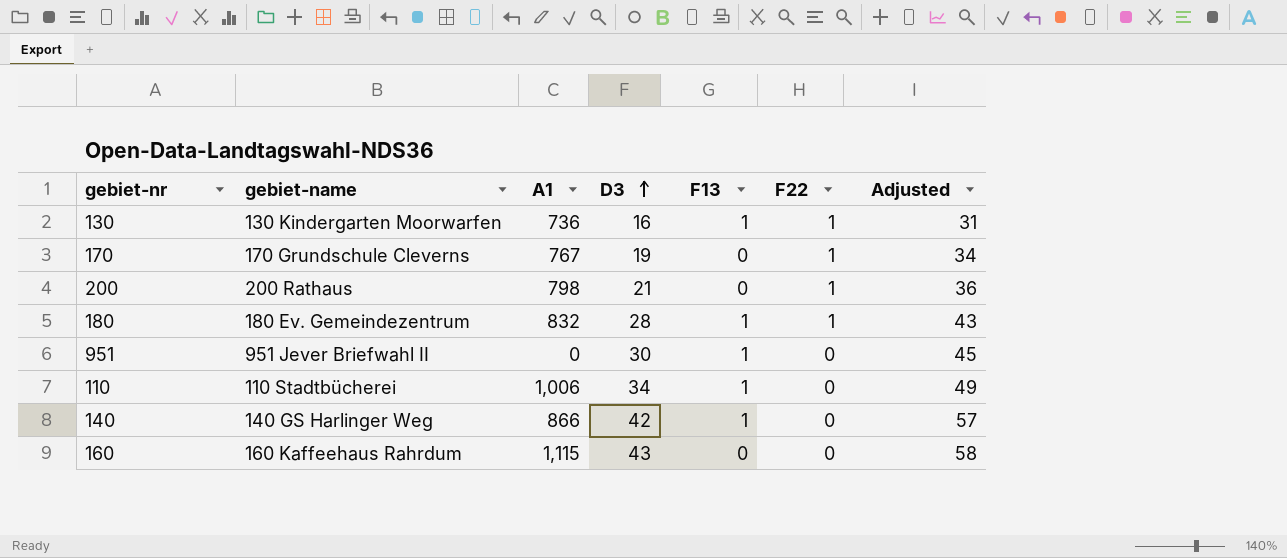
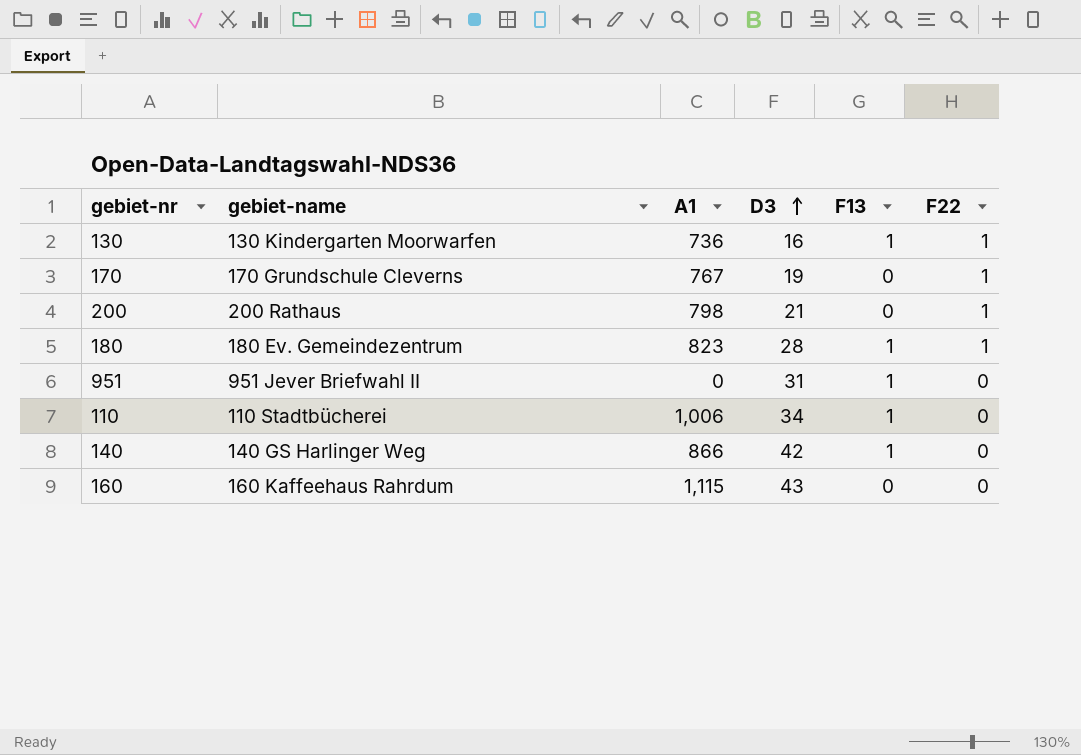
column Adjusted | formula: [D3] + 15 -> none
180 | A1: 832 -> 823
951 | D3: 30 -> 31

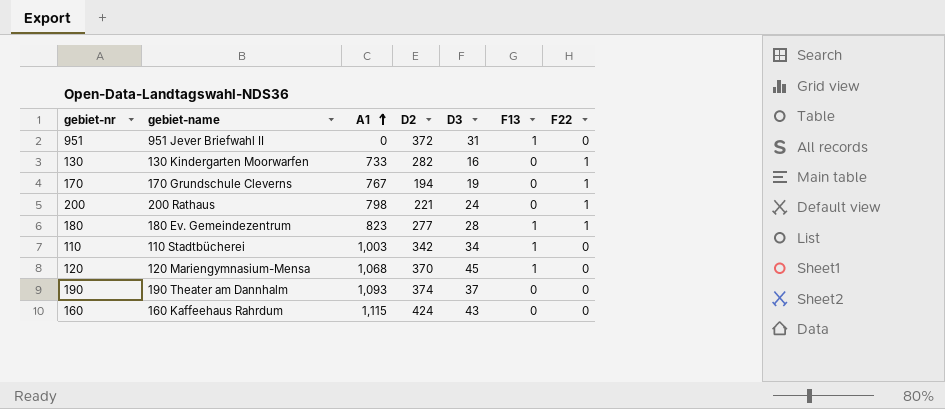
row order: D3 ascending -> A1 ascending
column D2 | position: none -> 4
row 140: 140 GS Harlinger Weg | 866 | 42 | 1 | 0 -> none
130 | A1: 736 -> 733
130 | F13: 1 -> 0
200 | D3: 21 -> 24
110 | A1: 1,006 -> 1,003
row 120: none -> 120 Mariengymnasium-Mensa | 1,068 | 370 | 45 | 1 | 0
row 190: none -> 190 Theater am Dannhalm | 1,093 | 374 | 37 | 0 | 0

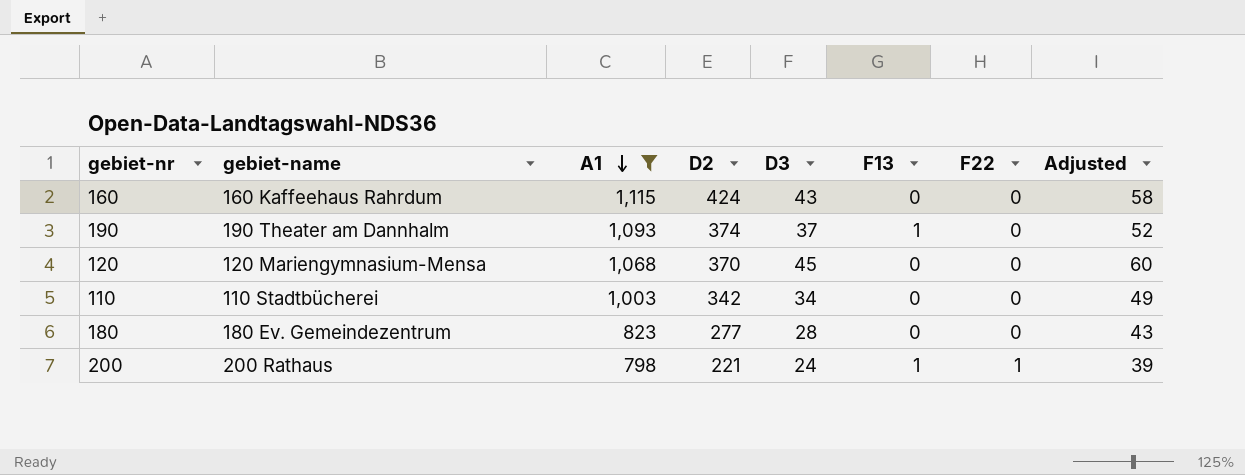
filter: none -> A1 >= 798
row order: A1 ascending -> A1 descending
column Adjusted | formula: none -> [D3] + 15
190 | F13: 0 -> 1
120 | F13: 1 -> 0
110 | F13: 1 -> 0
180 | F13: 1 -> 0
180 | F22: 1 -> 0
200 | F13: 0 -> 1

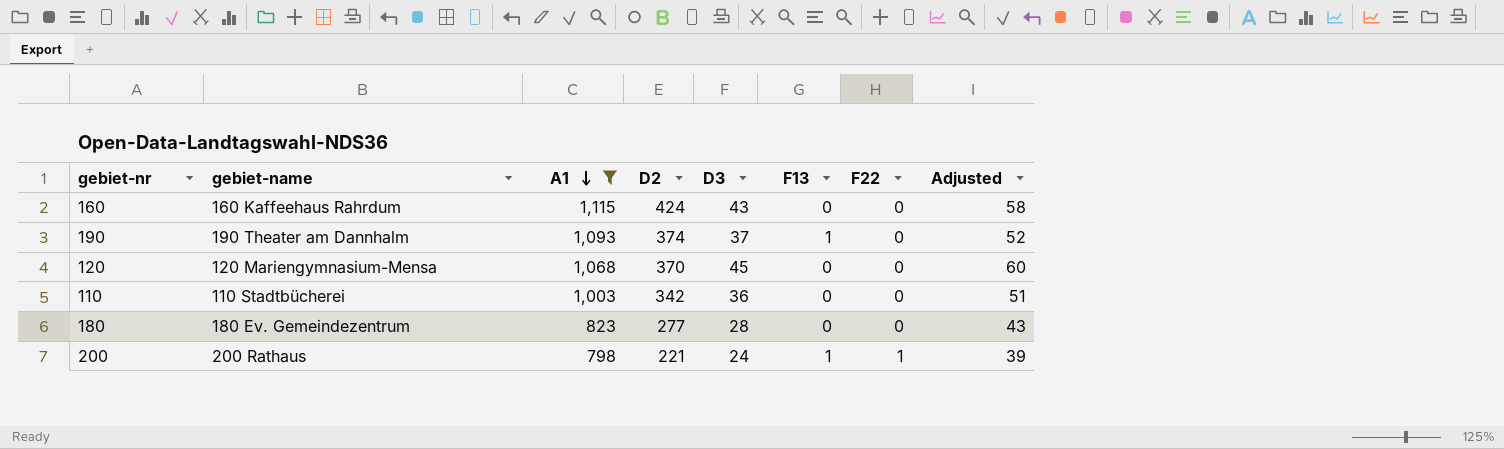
110 | D3: 34 -> 36
110 | Adjusted: 49 -> 51

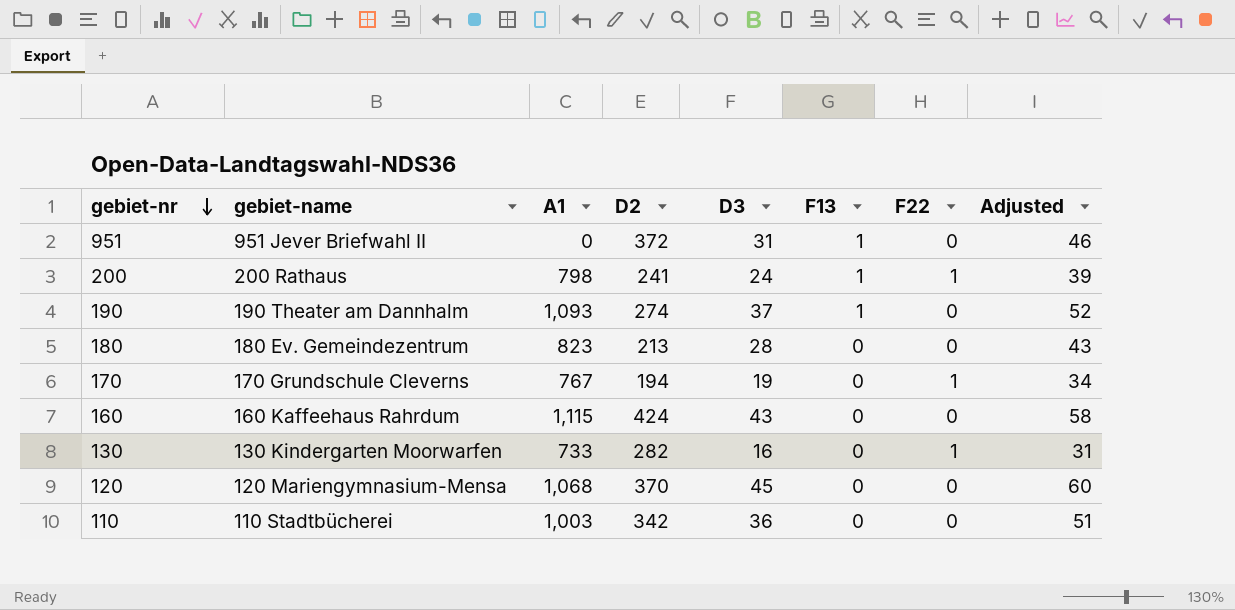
filter: A1 >= 798 -> none
row order: A1 descending -> gebiet-nr descending
200 | D2: 221 -> 241
190 | D2: 374 -> 274
180 | D2: 277 -> 213

